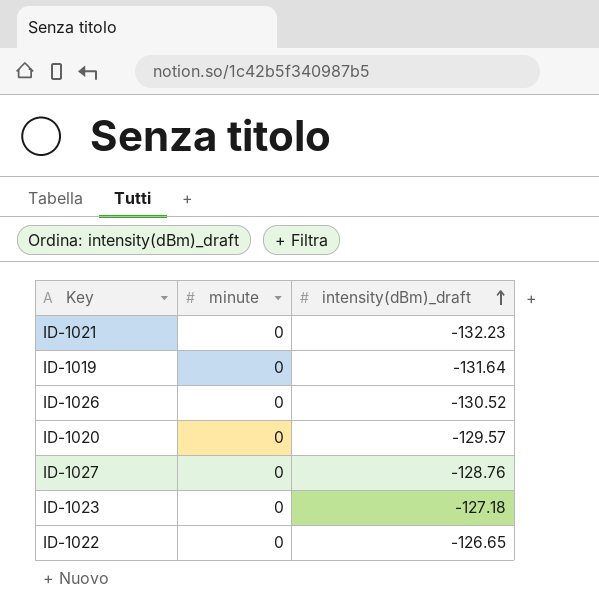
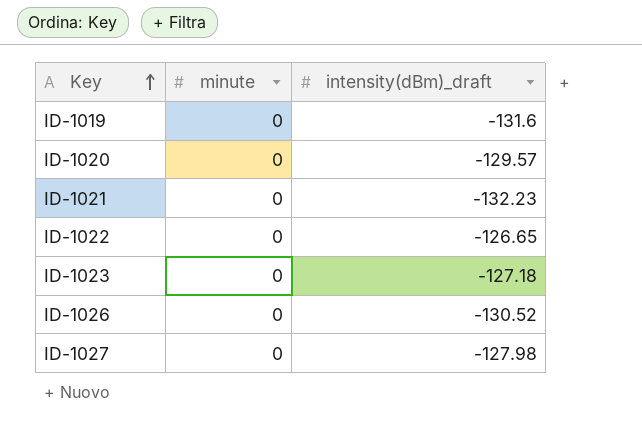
row order: intensity(dBm)_draft ascending -> Key ascending
ID-1019 | intensity(dBm)_draft: -131.64 -> -131.6
ID-1027 | intensity(dBm)_draft: -128.76 -> -127.98

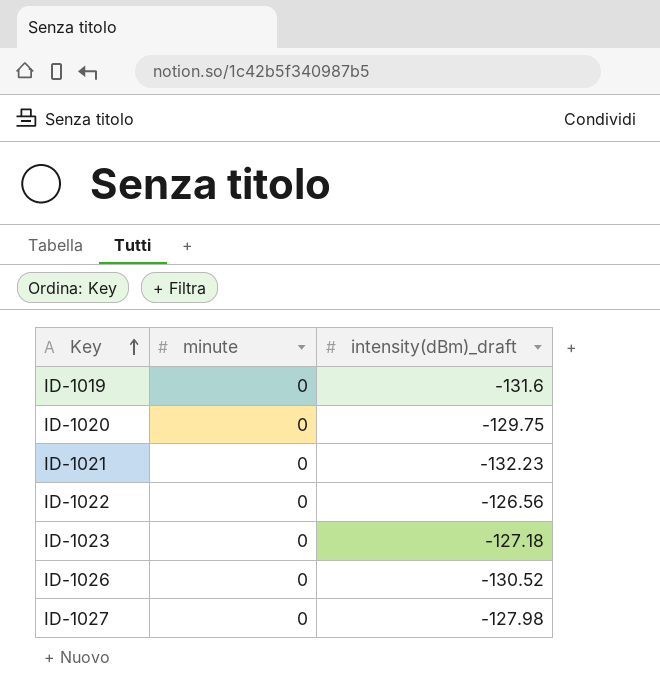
ID-1020 | intensity(dBm)_draft: -129.57 -> -129.75
ID-1022 | intensity(dBm)_draft: -126.65 -> -126.56

